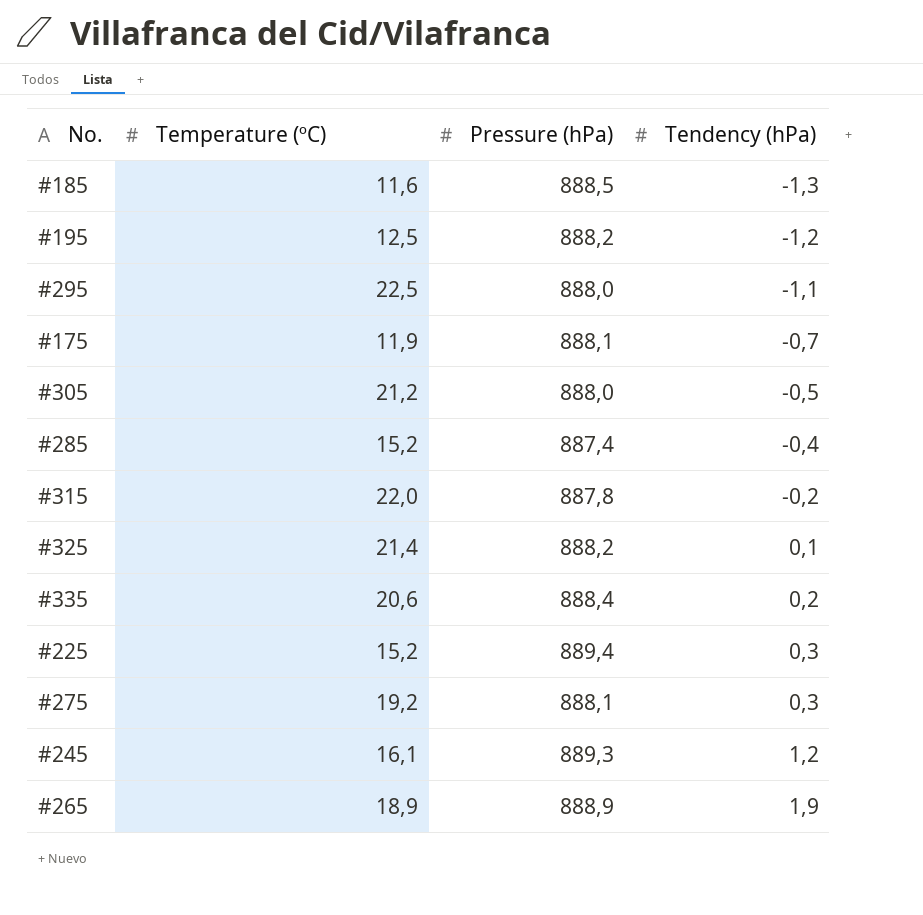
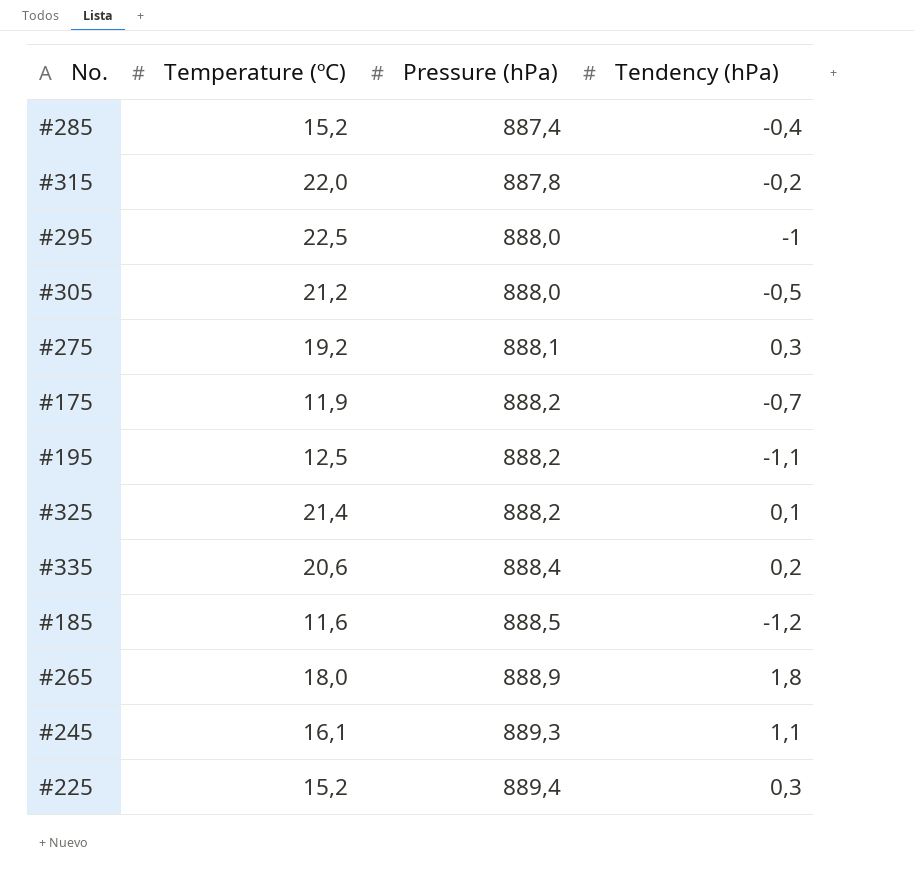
row order: Tendency (hPa) ascending -> Pressure (hPa) ascending
#295 | Tendency (hPa): -1,1 -> -1
#175 | Pressure (hPa): 888,1 -> 888,2
#195 | Tendency (hPa): -1,2 -> -1,1
#185 | Tendency (hPa): -1,3 -> -1,2
#265 | Temperature (ºC): 18,9 -> 18,0
#265 | Tendency (hPa): 1,9 -> 1,8
#245 | Tendency (hPa): 1,2 -> 1,1

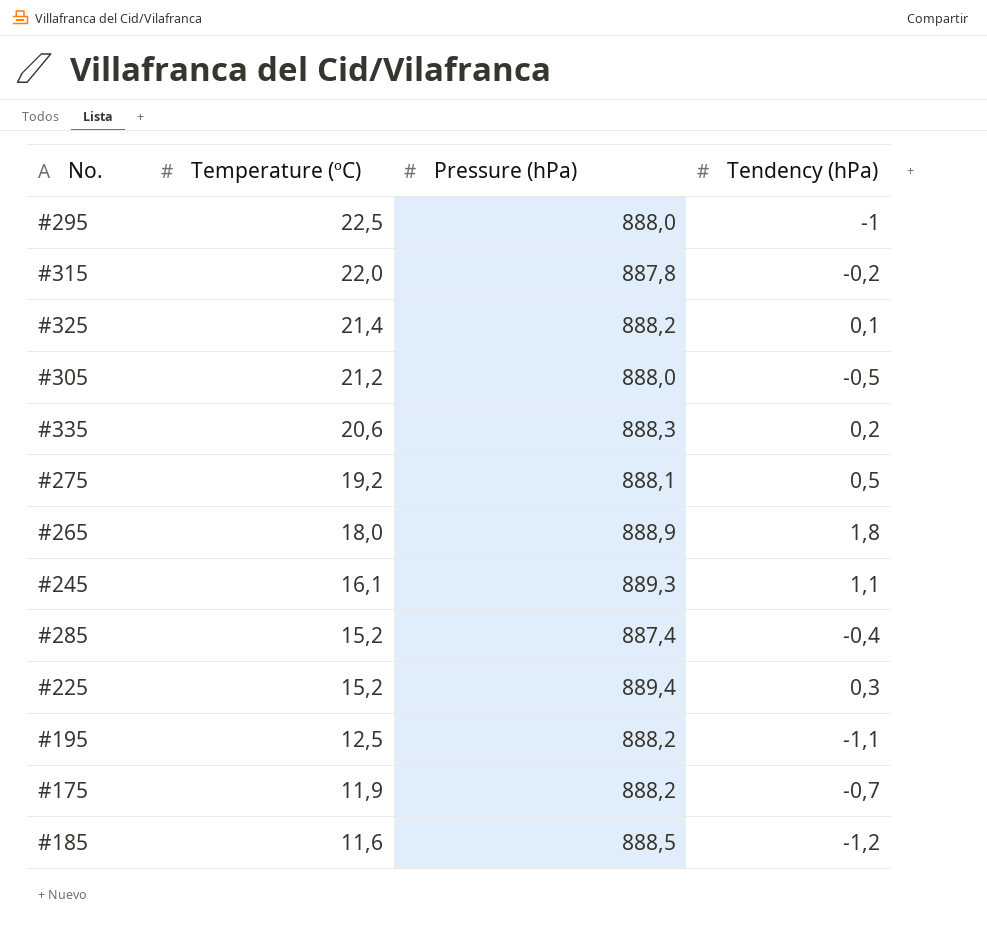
row order: Pressure (hPa) ascending -> Temperature (ºC) descending
#335 | Pressure (hPa): 888,4 -> 888,3
#275 | Tendency (hPa): 0,3 -> 0,5

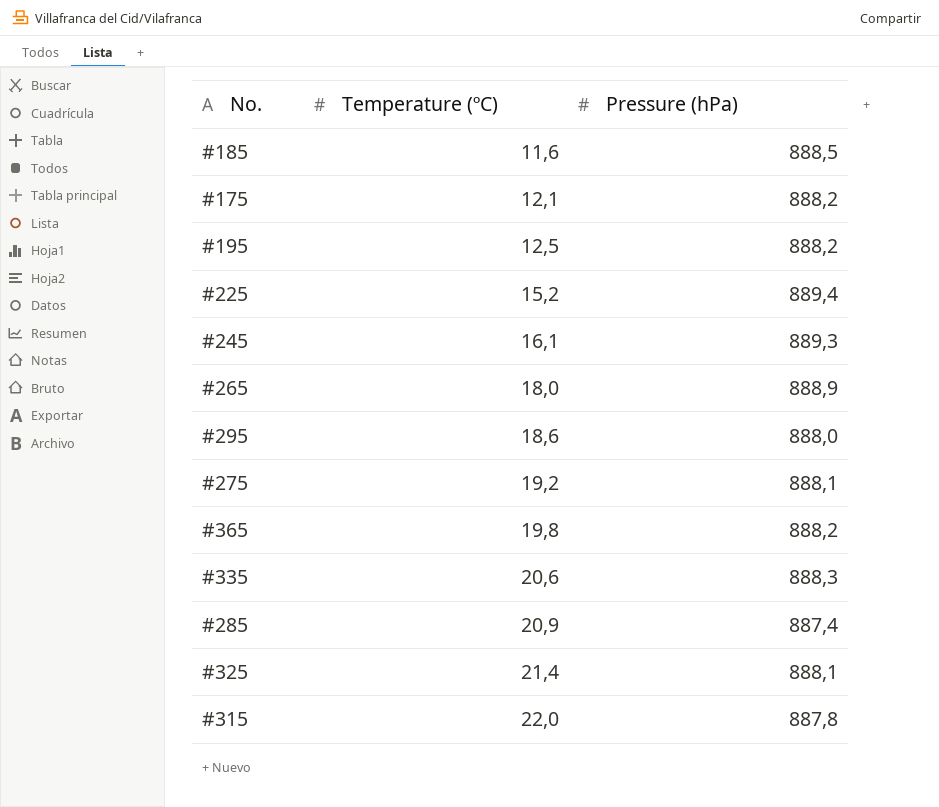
row order: Temperature (ºC) descending -> Temperature (ºC) ascending
column Tendency (hPa) | position: 4 -> none
row #305: 21,2 | 888,0 | -0,5 -> none
#175 | Temperature (ºC): 11,9 -> 12,1
#295 | Temperature (ºC): 22,5 -> 18,6
row #365: none -> 19,8 | 888,2
#285 | Temperature (ºC): 15,2 -> 20,9
#325 | Pressure (hPa): 888,2 -> 888,1

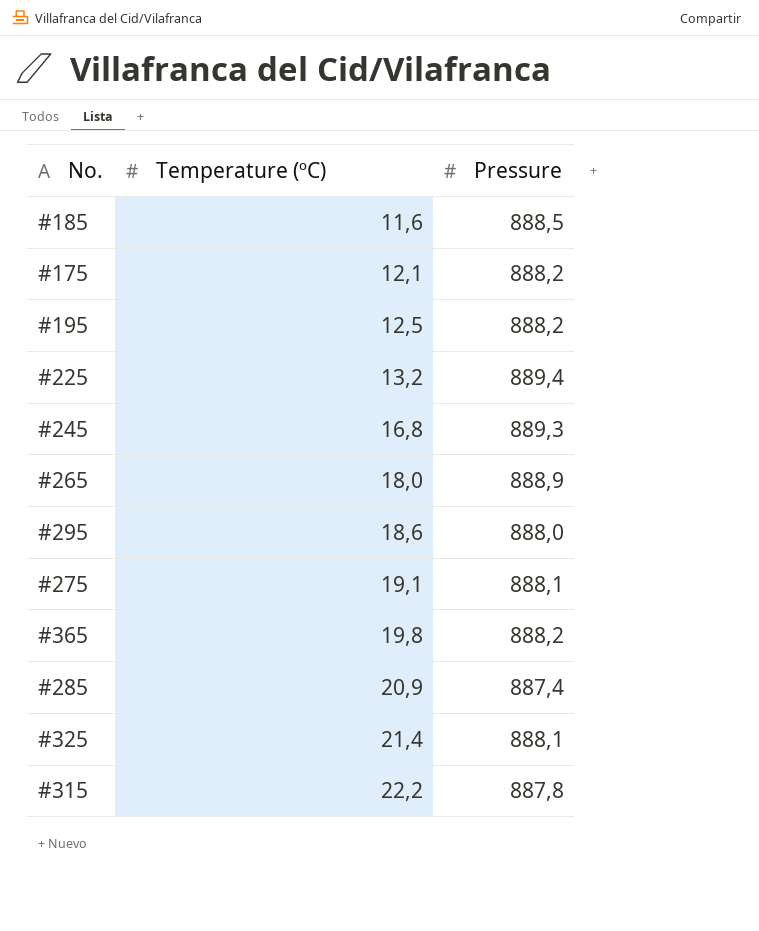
column name: Pressure (hPa) -> Pressure
row #335: 20,6 | 888,3 -> none
#225 | Temperature (ºC): 15,2 -> 13,2
#245 | Temperature (ºC): 16,1 -> 16,8
#275 | Temperature (ºC): 19,2 -> 19,1
#315 | Temperature (ºC): 22,0 -> 22,2

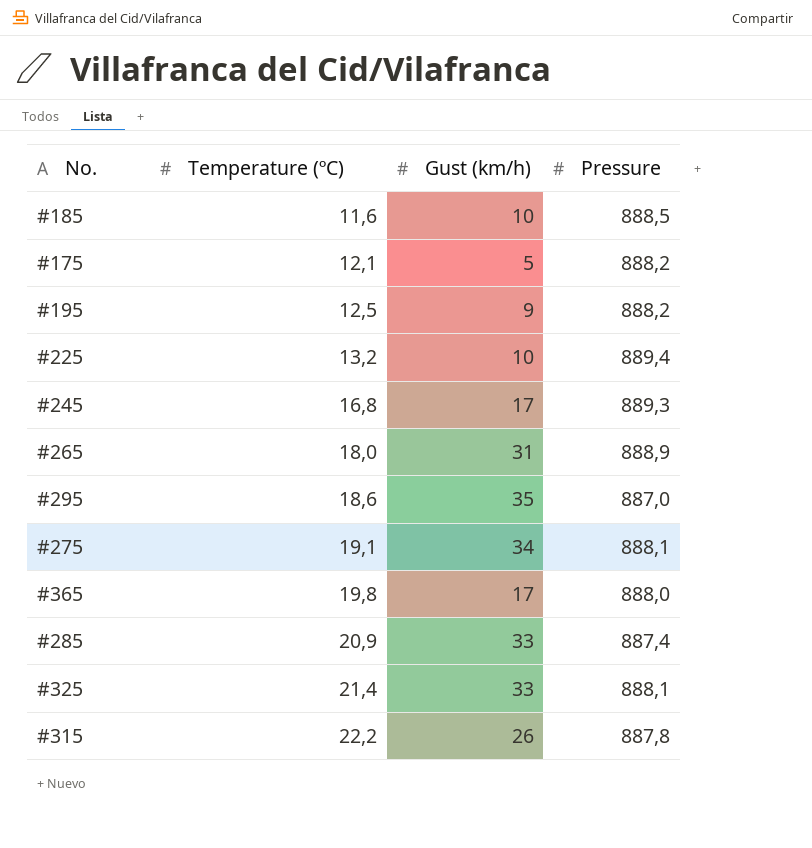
column Gust (km/h) | position: none -> 3
#295 | Pressure: 888,0 -> 887,0
#365 | Pressure: 888,2 -> 888,0

